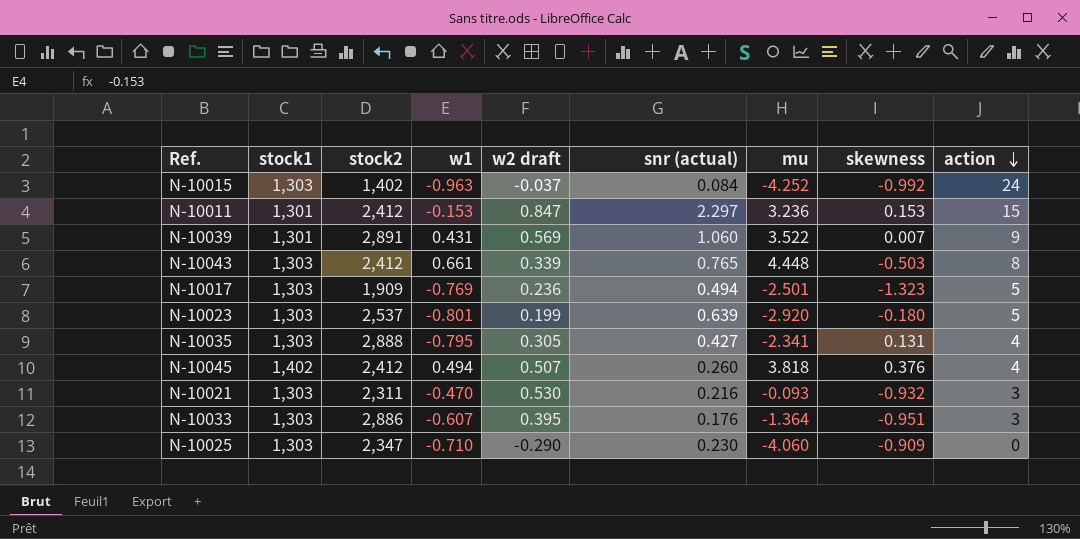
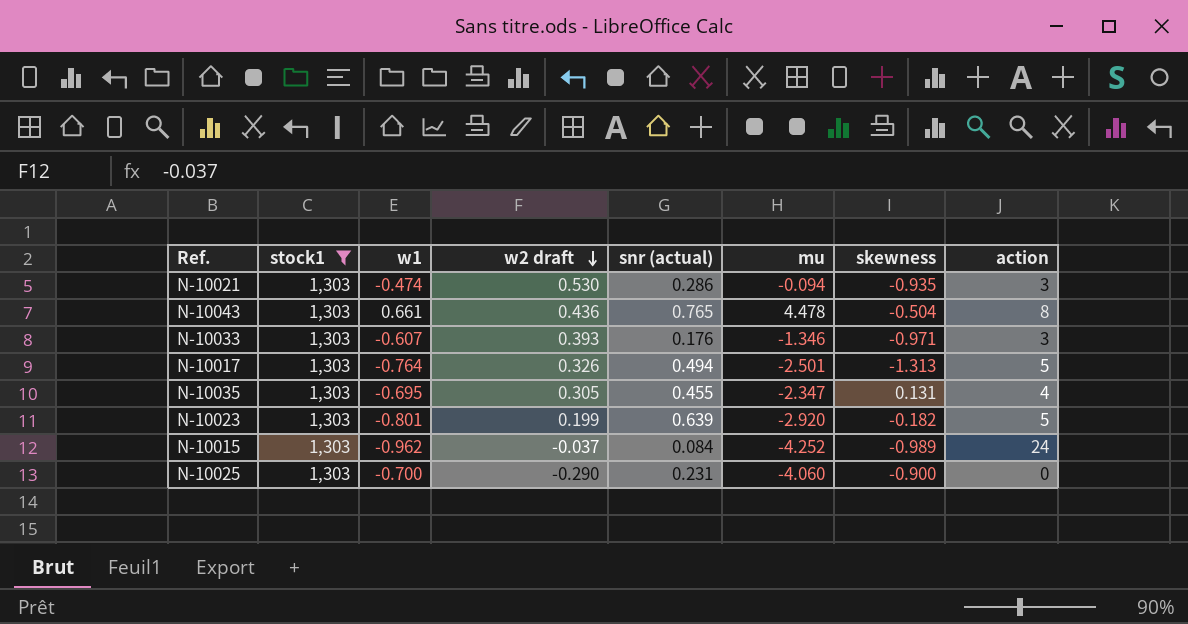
filter: none -> stock1 = 1,303
row order: action descending -> w2 draft descending
column stock2 | position: 3 -> none
N-10021 | w1: -0.470 -> -0.474
N-10021 | snr (actual): 0.216 -> 0.286
N-10021 | mu: -0.093 -> -0.094
N-10021 | skewness: -0.932 -> -0.935
N-10043 | w2 draft: 0.339 -> 0.436
N-10043 | mu: 4.448 -> 4.478
N-10043 | skewness: -0.503 -> -0.504
N-10033 | w2 draft: 0.395 -> 0.393
N-10033 | mu: -1.364 -> -1.346
N-10033 | skewness: -0.951 -> -0.971
N-10017 | w1: -0.769 -> -0.764
N-10017 | w2 draft: 0.236 -> 0.326
N-10017 | skewness: -1.323 -> -1.313
N-10035 | w1: -0.795 -> -0.695
N-10035 | snr (actual): 0.427 -> 0.455
N-10035 | mu: -2.341 -> -2.347
N-10023 | skewness: -0.180 -> -0.182
N-10015 | w1: -0.963 -> -0.962
N-10015 | skewness: -0.992 -> -0.989
N-10025 | w1: -0.710 -> -0.700
N-10025 | snr (actual): 0.230 -> 0.231
N-10025 | skewness: -0.909 -> -0.900

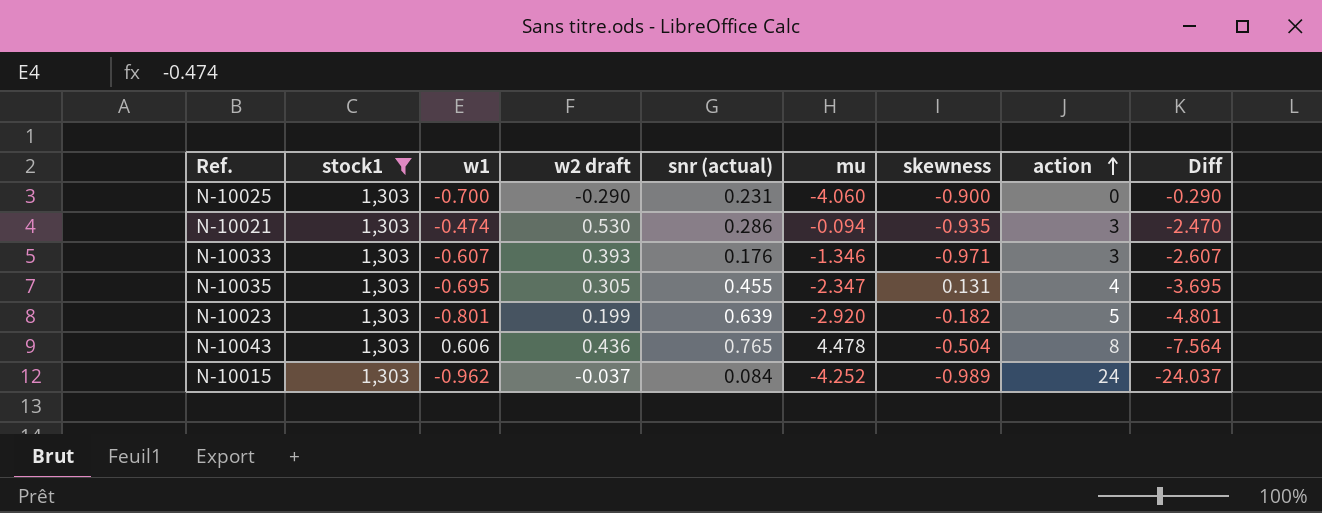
row order: w2 draft descending -> action ascending
column Diff | formula: none -> [w2 draft] - [action]
row N-10017: 1,303 | -0.764 | 0.326 | 0.494 | -2.501 | -1.313 | 5 -> none
N-10043 | w1: 0.661 -> 0.606

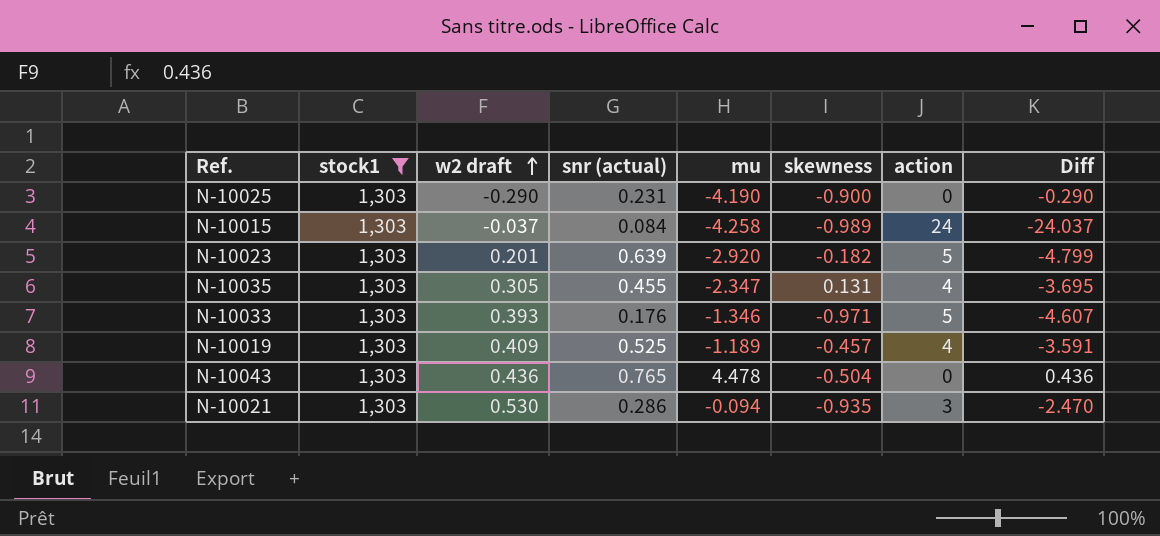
row order: action ascending -> w2 draft ascending
column w1 | position: 3 -> none
N-10025 | mu: -4.060 -> -4.190
N-10015 | mu: -4.252 -> -4.258
N-10023 | w2 draft: 0.199 -> 0.201
N-10023 | Diff: -4.801 -> -4.799
N-10033 | action: 3 -> 5
N-10033 | Diff: -2.607 -> -4.607
row N-10019: none -> 1,303 | 0.409 | 0.525 | -1.189 | -0.457 | 4 | -3.591
N-10043 | action: 8 -> 0
N-10043 | Diff: -7.564 -> 0.436

